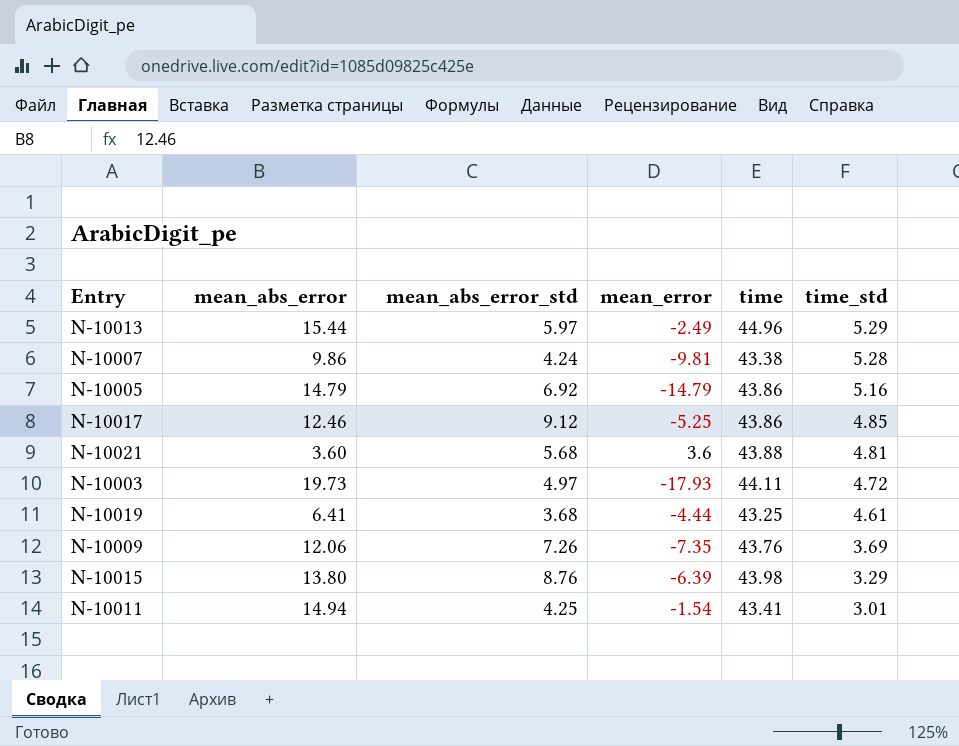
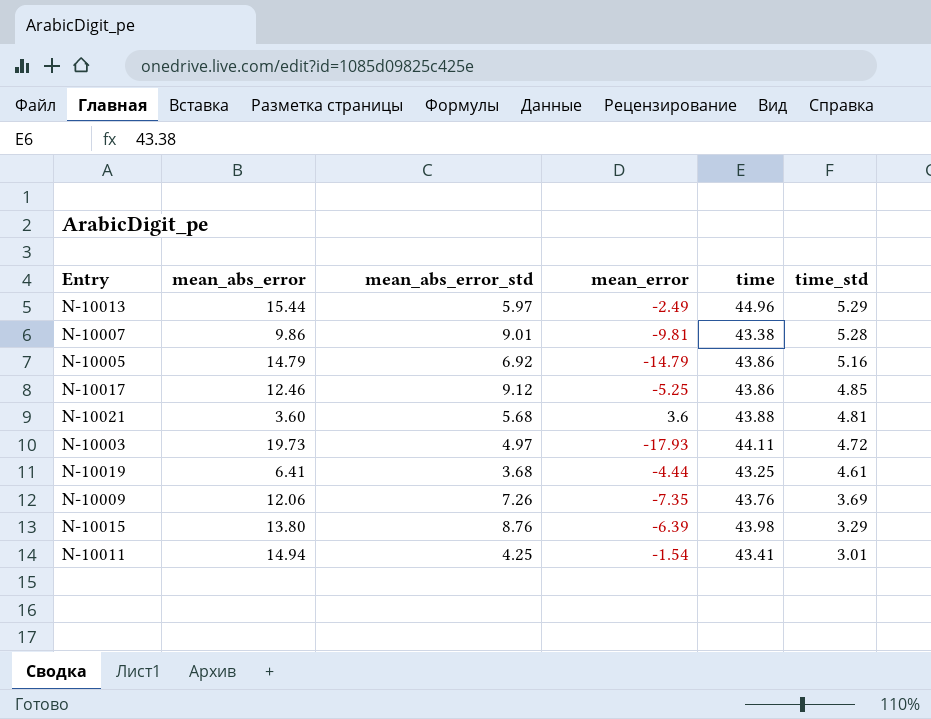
N-10007 | mean_abs_error_std: 4.24 -> 9.01

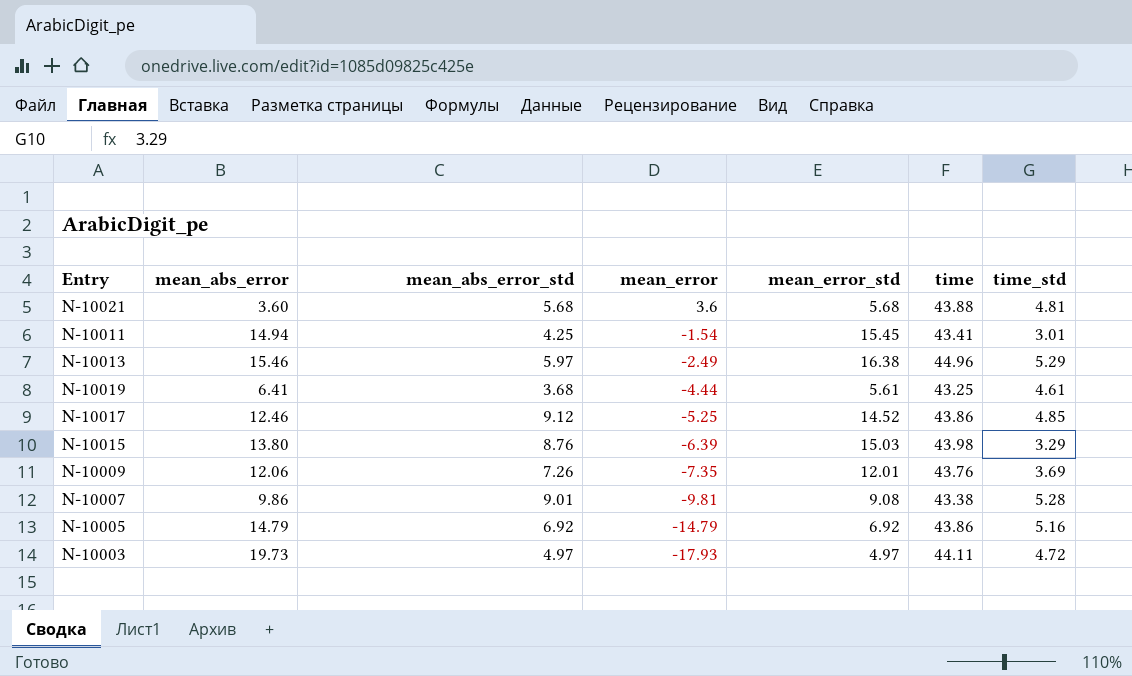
row order: time_std descending -> mean_error descending
column mean_error_std | position: none -> 5
N-10013 | mean_abs_error: 15.44 -> 15.46

